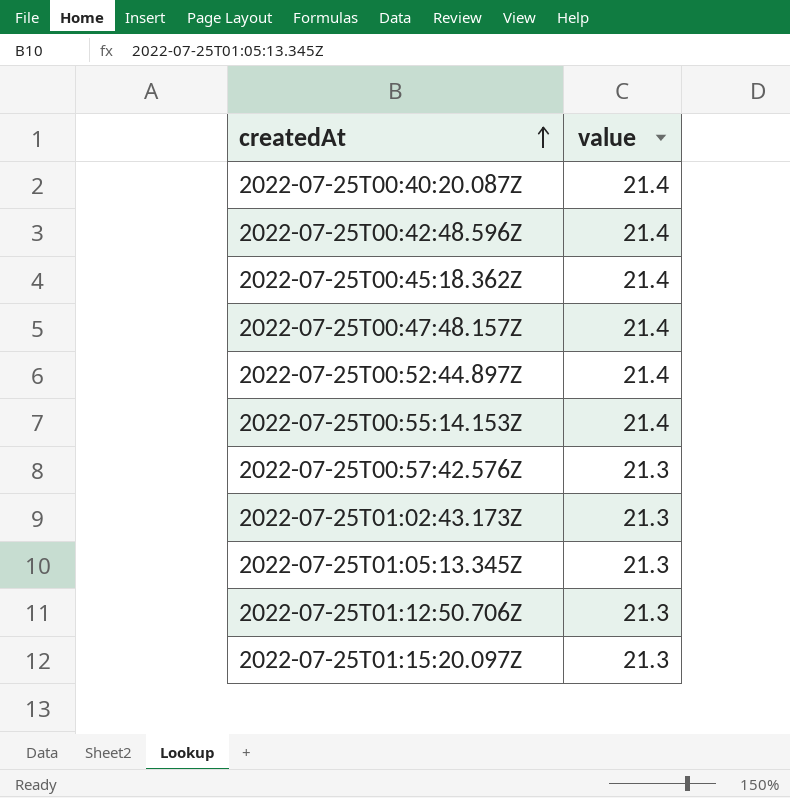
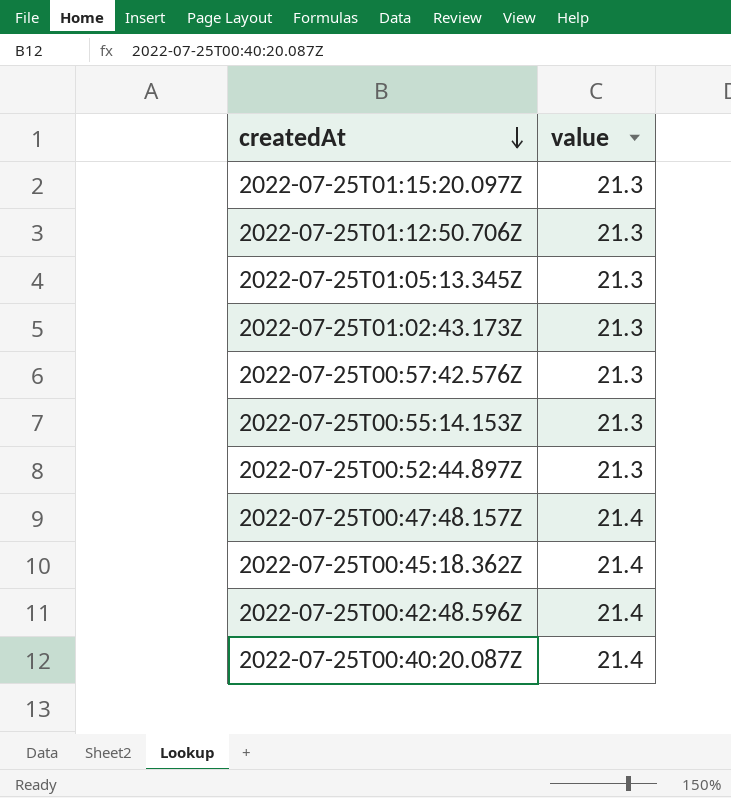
row order: createdAt ascending -> createdAt descending
2022-07-25T00:55:14.153Z | value: 21.4 -> 21.3
2022-07-25T00:52:44.897Z | value: 21.4 -> 21.3

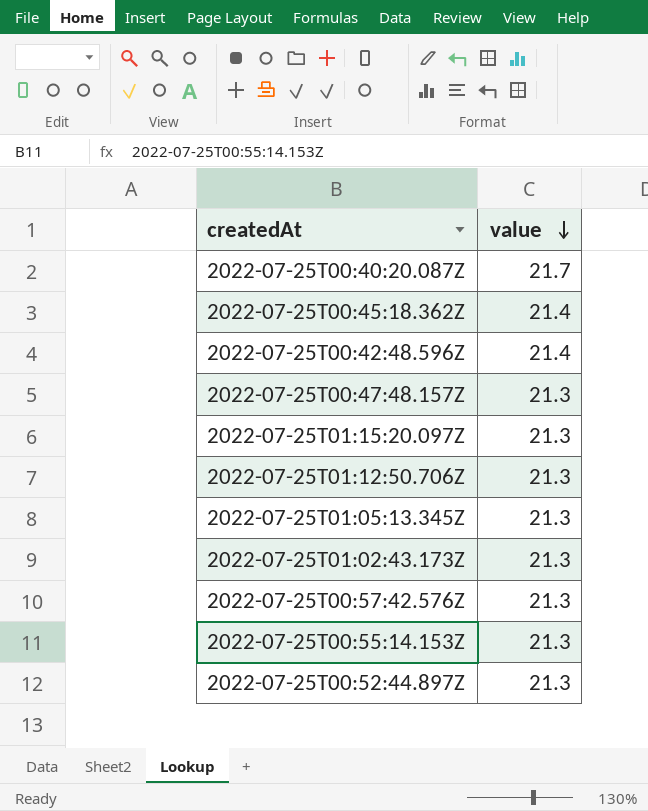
row order: createdAt descending -> value descending
2022-07-25T00:40:20.087Z | value: 21.4 -> 21.7
2022-07-25T00:47:48.157Z | value: 21.4 -> 21.3

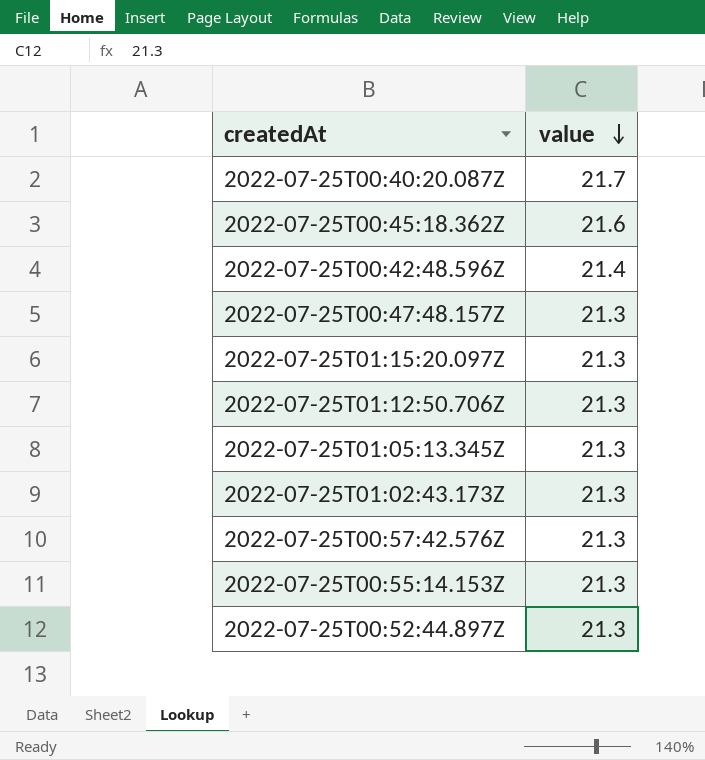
2022-07-25T00:45:18.362Z | value: 21.4 -> 21.6

